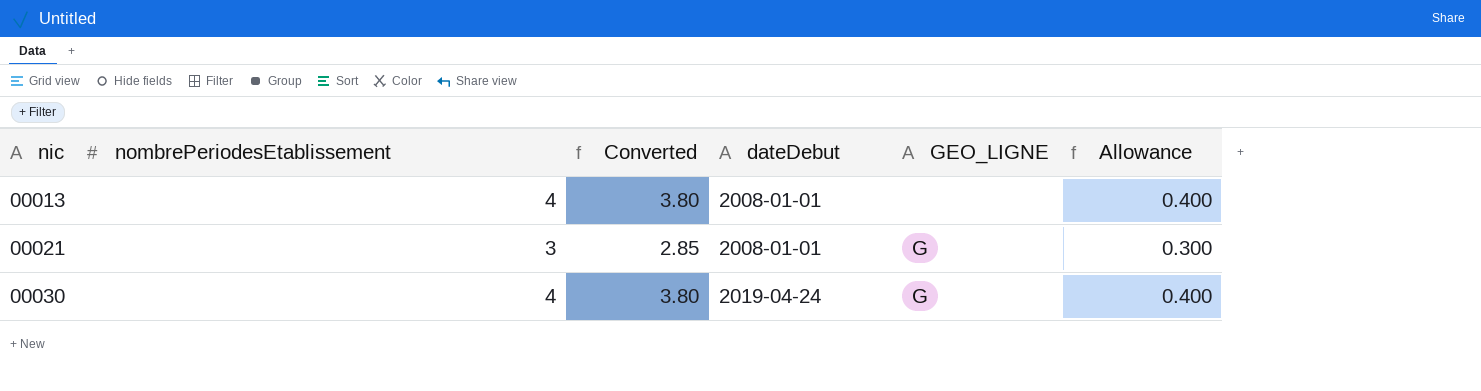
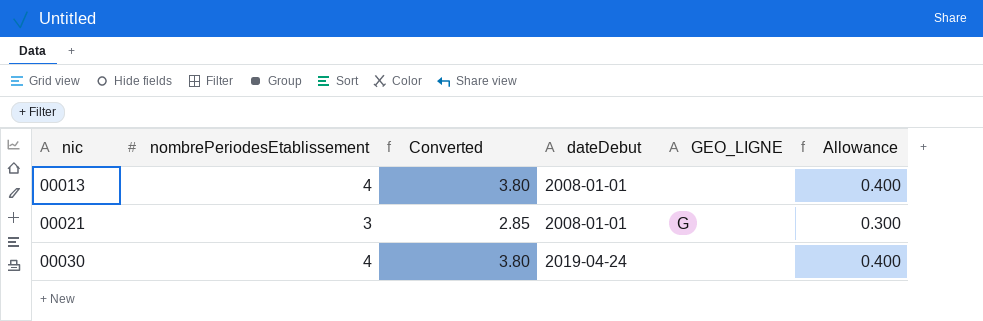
00030 | GEO_LIGNE: G -> none

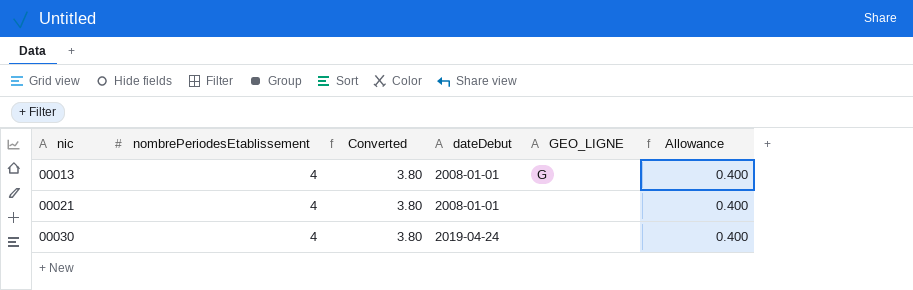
00013 | GEO_LIGNE: none -> G
00021 | nombrePeriodesEtablissement: 3 -> 4
00021 | Converted: 2.85 -> 3.80
00021 | GEO_LIGNE: G -> none
00021 | Allowance: 0.300 -> 0.400

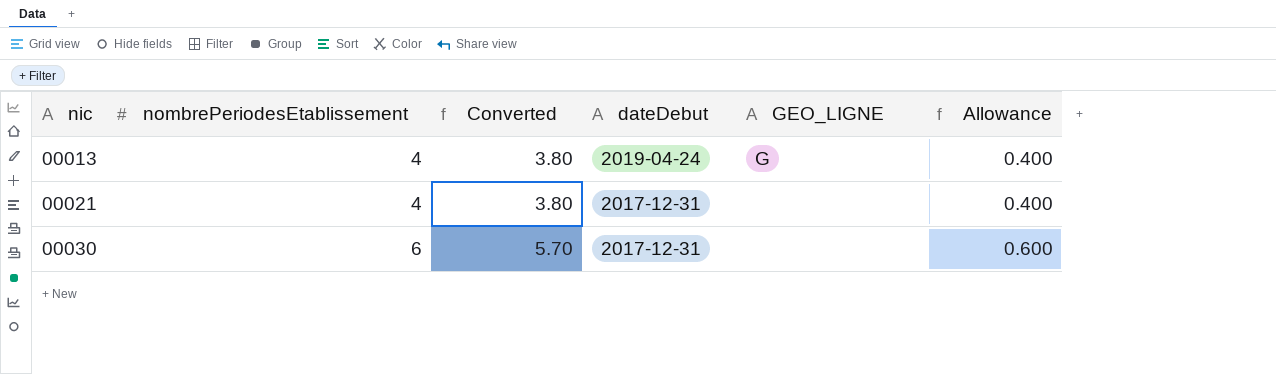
00013 | dateDebut: 2008-01-01 -> 2019-04-24
00021 | dateDebut: 2008-01-01 -> 2017-12-31
00030 | nombrePeriodesEtablissement: 4 -> 6
00030 | Converted: 3.80 -> 5.70
00030 | dateDebut: 2019-04-24 -> 2017-12-31
00030 | Allowance: 0.400 -> 0.600

